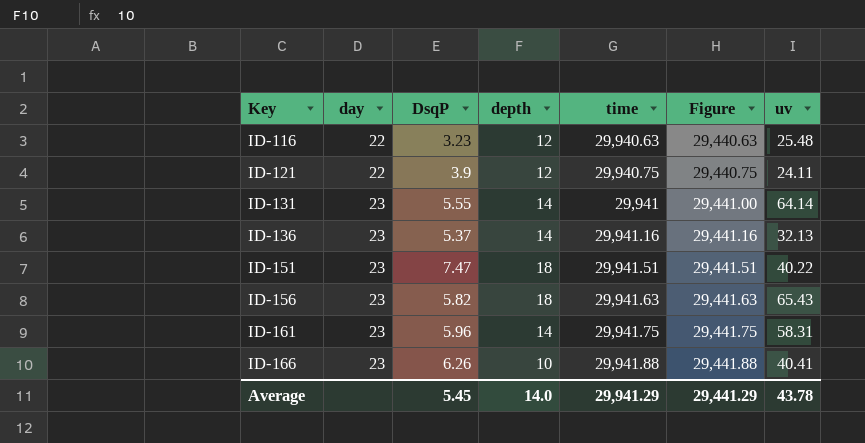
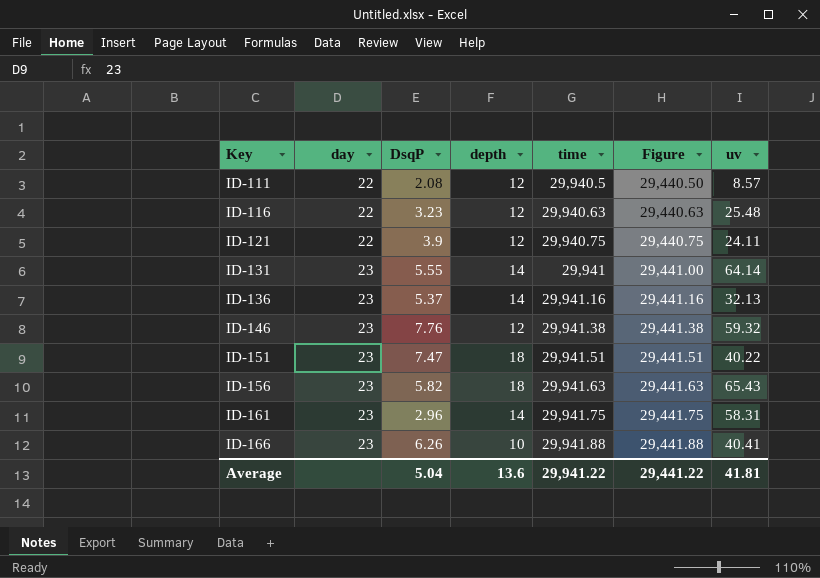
row ID-111: none -> 22 | 2.08 | 12 | 29,940.5 | 29,440.50 | 8.57
row ID-146: none -> 23 | 7.76 | 12 | 29,941.38 | 29,441.38 | 59.32
ID-161 | DsqP: 5.96 -> 2.96
Average | DsqP: 5.45 -> 5.04
Average | depth: 14.0 -> 13.6
Average | time: 29,941.29 -> 29,941.22
Average | Figure: 29,441.29 -> 29,441.22
Average | uv: 43.78 -> 41.81

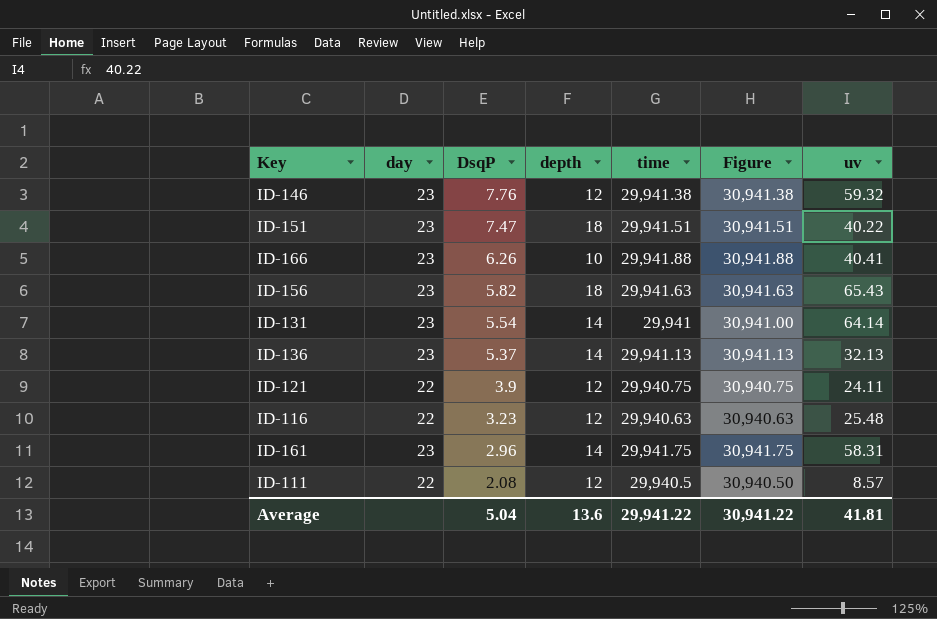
row order: Key ascending -> DsqP descending
column Figure | formula: [time] - 500 -> [time] + 1000
ID-131 | DsqP: 5.55 -> 5.54
ID-136 | time: 29,941.16 -> 29,941.13
Average | Figure: 29,441.22 -> 30,941.22

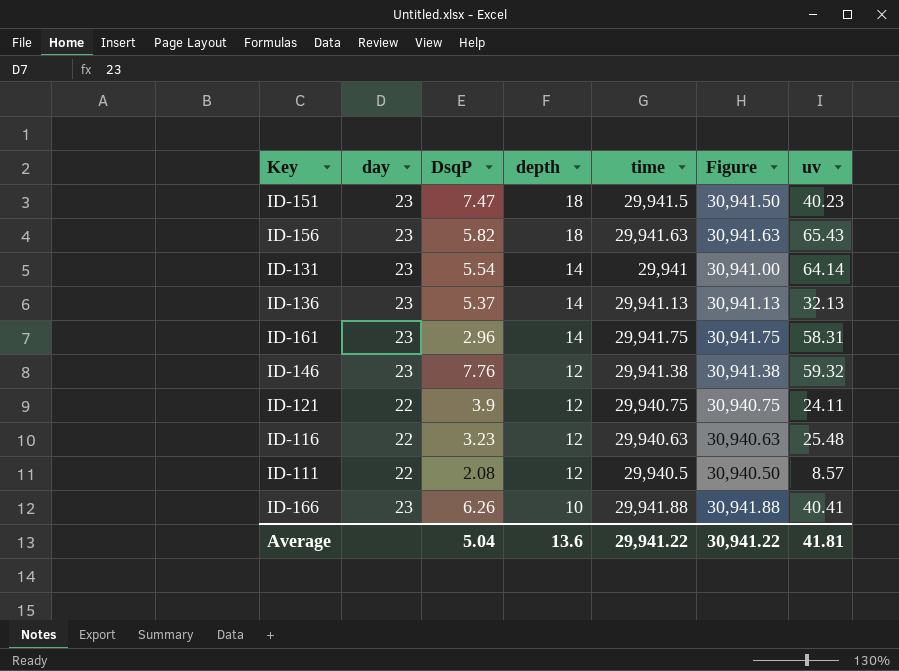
row order: DsqP descending -> depth descending
ID-151 | time: 29,941.51 -> 29,941.5
ID-151 | Figure: 30,941.51 -> 30,941.50
ID-151 | uv: 40.22 -> 40.23

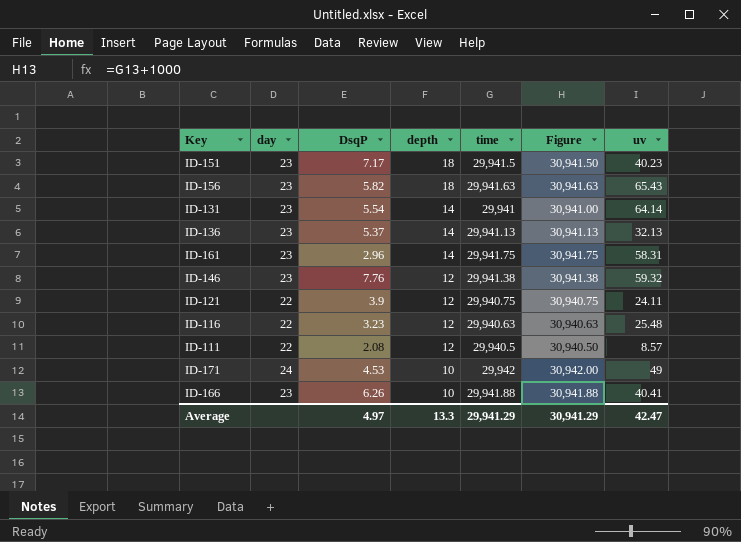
ID-151 | DsqP: 7.47 -> 7.17
row ID-171: none -> 24 | 4.53 | 10 | 29,942 | 30,942.00 | 49
Average | DsqP: 5.04 -> 4.97
Average | depth: 13.6 -> 13.3
Average | time: 29,941.22 -> 29,941.29
Average | Figure: 30,941.22 -> 30,941.29
Average | uv: 41.81 -> 42.47

